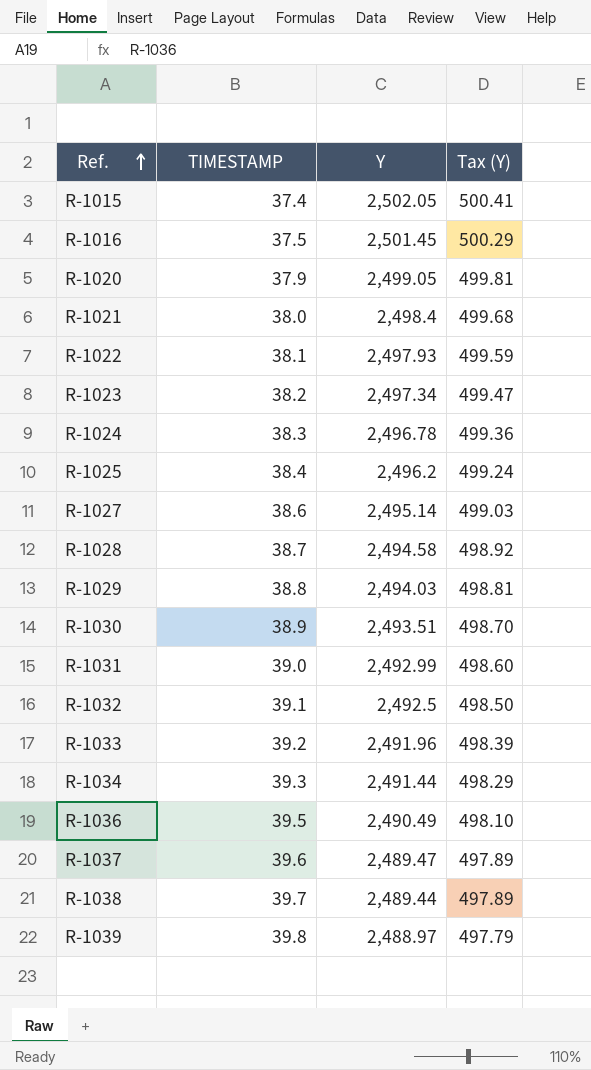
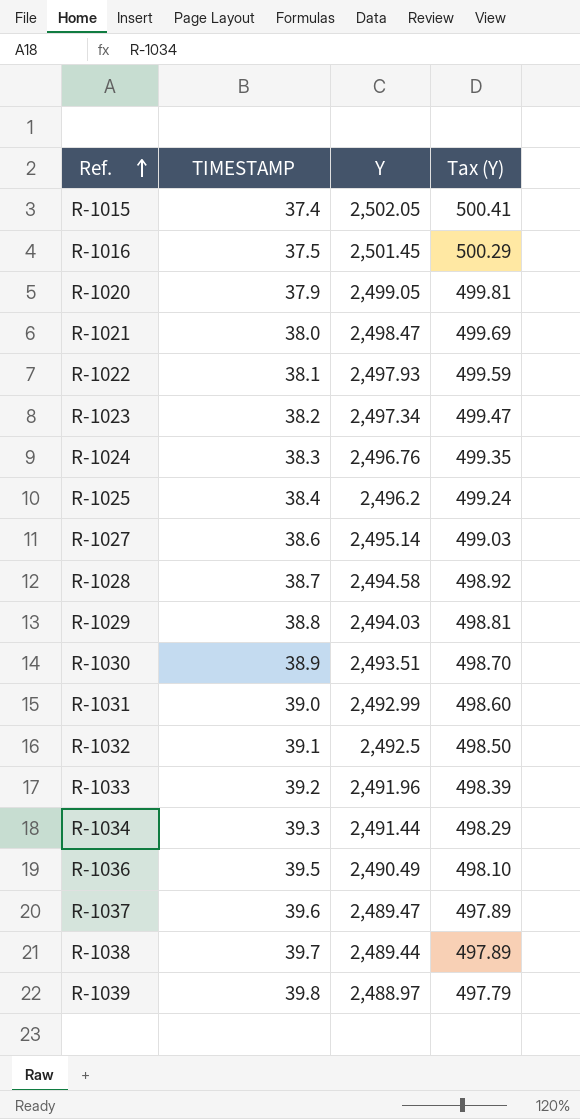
R-1021 | Y: 2,498.4 -> 2,498.47
R-1021 | Tax (Y): 499.68 -> 499.69
R-1024 | Y: 2,496.78 -> 2,496.76
R-1024 | Tax (Y): 499.36 -> 499.35

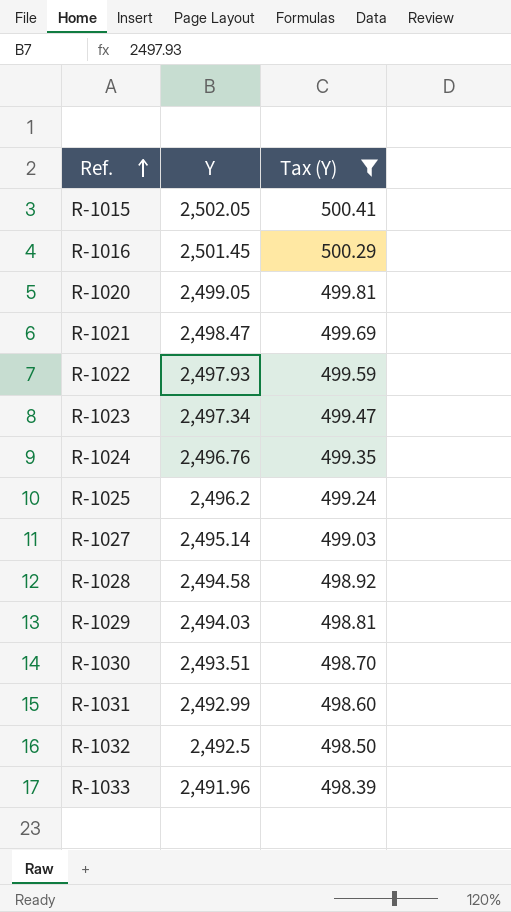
filter: none -> Tax (Y) >= 498.39
column TIMESTAMP | position: 2 -> none

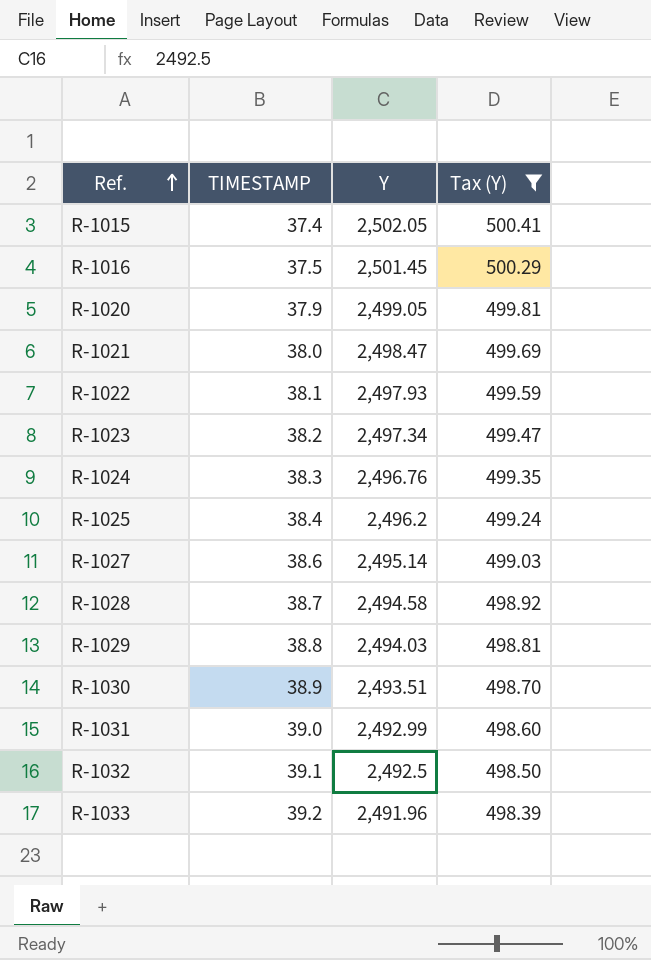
column TIMESTAMP | position: none -> 2

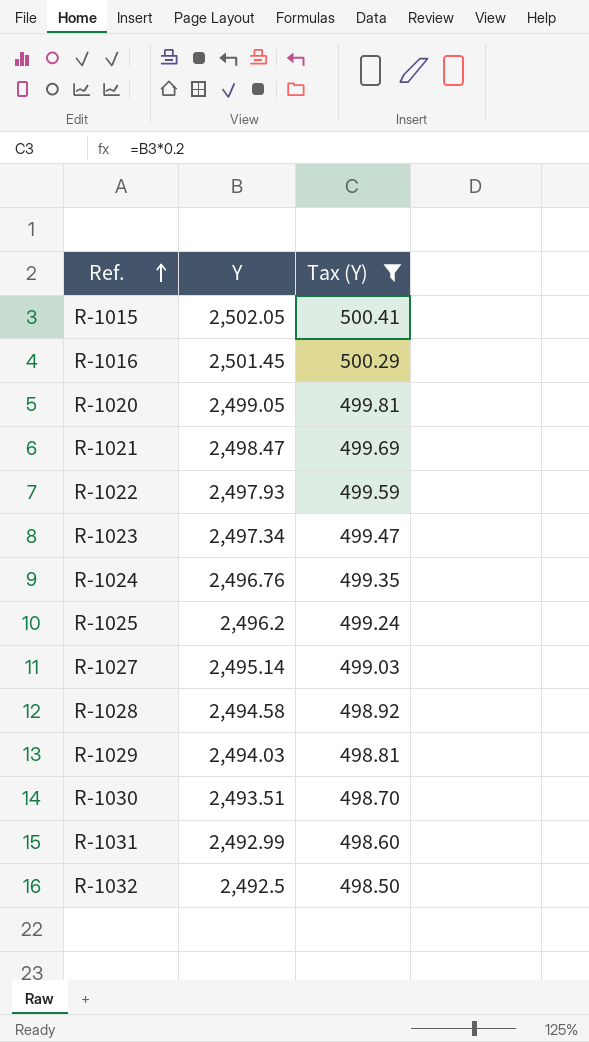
column TIMESTAMP | position: 2 -> none
row R-1033: 39.2 | 2,491.96 | 498.39 -> none

